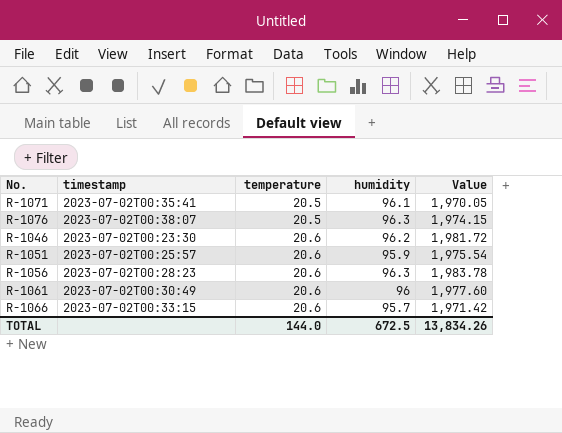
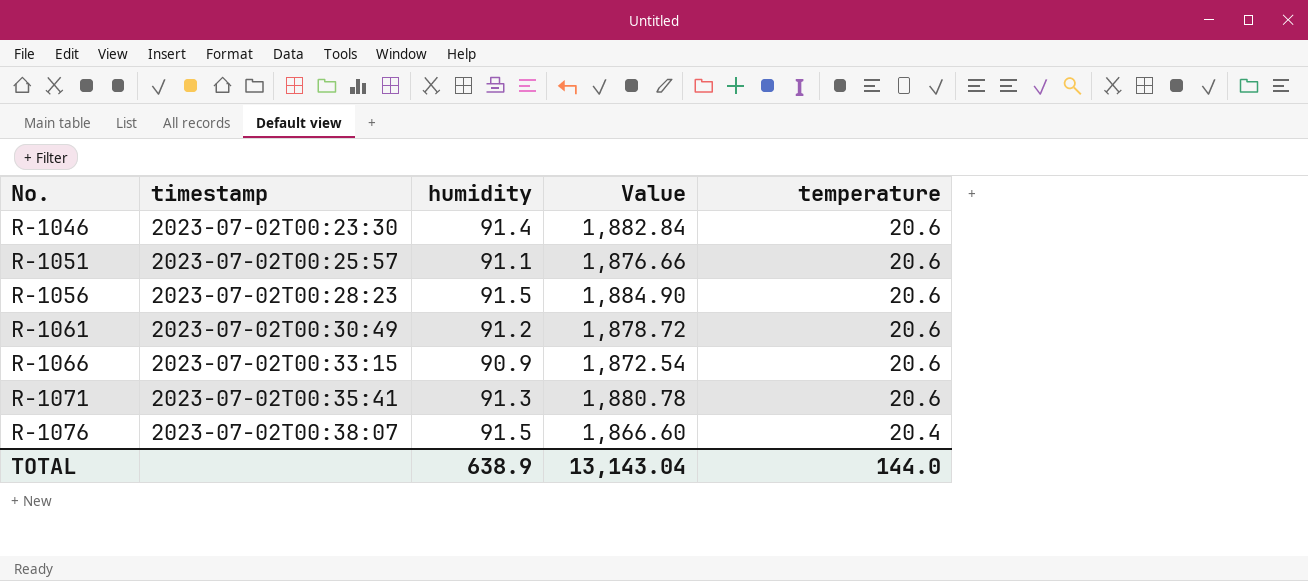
row order: temperature ascending -> No. ascending
column temperature | position: 3 -> 5
R-1046 | humidity: 96.2 -> 91.4
R-1046 | Value: 1,981.72 -> 1,882.84
R-1051 | humidity: 95.9 -> 91.1
R-1051 | Value: 1,975.54 -> 1,876.66
R-1056 | humidity: 96.3 -> 91.5
R-1056 | Value: 1,983.78 -> 1,884.90
R-1061 | humidity: 96 -> 91.2
R-1061 | Value: 1,977.60 -> 1,878.72
R-1066 | humidity: 95.7 -> 90.9
R-1066 | Value: 1,971.42 -> 1,872.54
R-1071 | humidity: 96.1 -> 91.3
R-1071 | Value: 1,970.05 -> 1,880.78
R-1071 | temperature: 20.5 -> 20.6
R-1076 | humidity: 96.3 -> 91.5
R-1076 | Value: 1,974.15 -> 1,866.60
R-1076 | temperature: 20.5 -> 20.4
TOTAL | humidity: 672.5 -> 638.9
TOTAL | Value: 13,834.26 -> 13,143.04

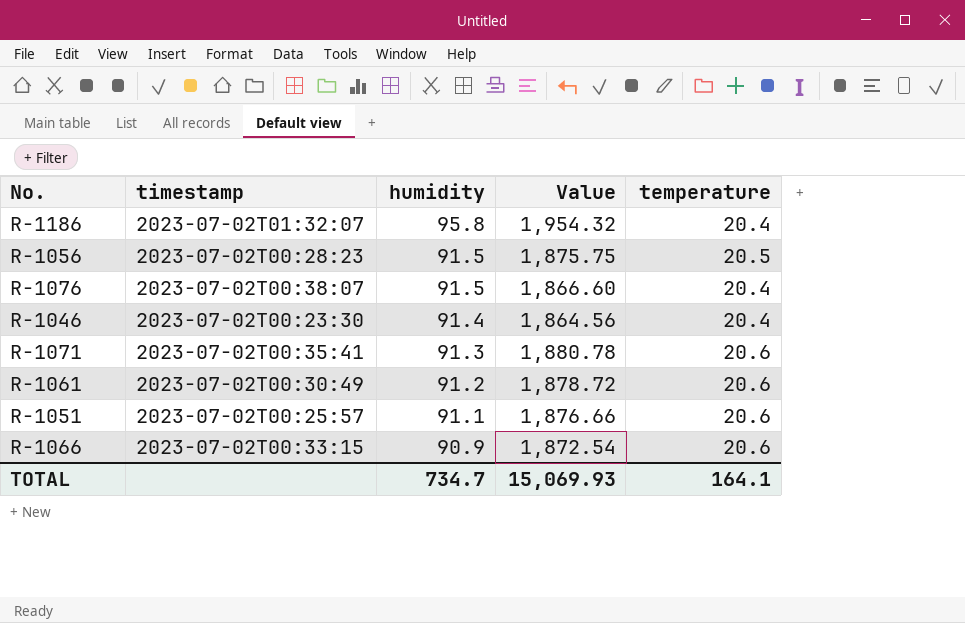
row order: No. ascending -> humidity descending
row R-1186: none -> 2023-07-02T01:32:07 | 95.8 | 1,954.32 | 20.4
R-1056 | Value: 1,884.90 -> 1,875.75
R-1056 | temperature: 20.6 -> 20.5
R-1046 | Value: 1,882.84 -> 1,864.56
R-1046 | temperature: 20.6 -> 20.4
TOTAL | humidity: 638.9 -> 734.7
TOTAL | Value: 13,143.04 -> 15,069.93
TOTAL | temperature: 144.0 -> 164.1

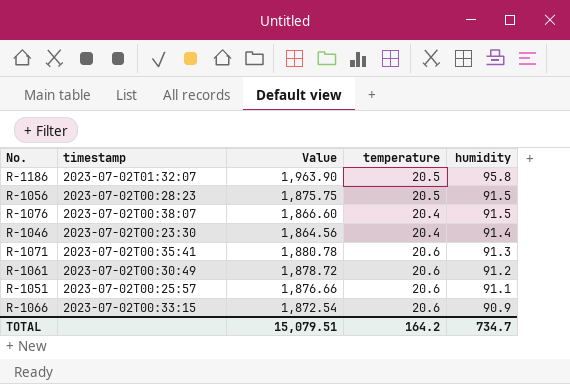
column humidity | position: 3 -> 5
R-1186 | Value: 1,954.32 -> 1,963.90
R-1186 | temperature: 20.4 -> 20.5
TOTAL | Value: 15,069.93 -> 15,079.51
TOTAL | temperature: 164.1 -> 164.2

